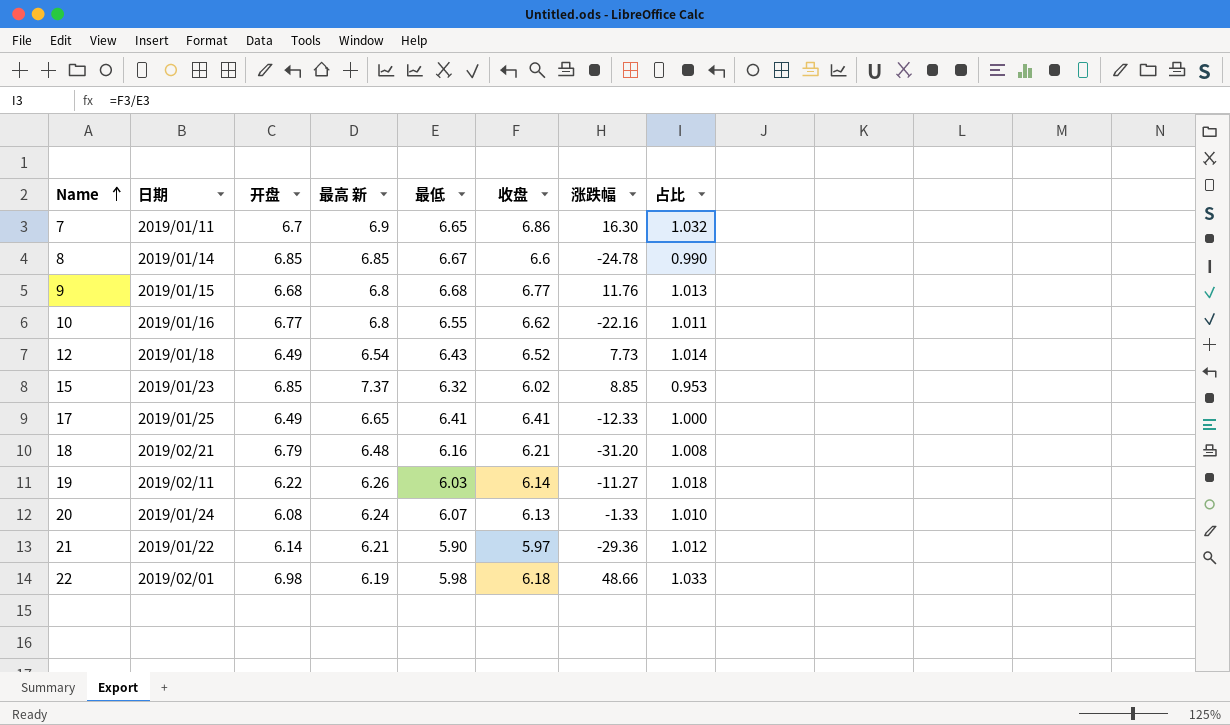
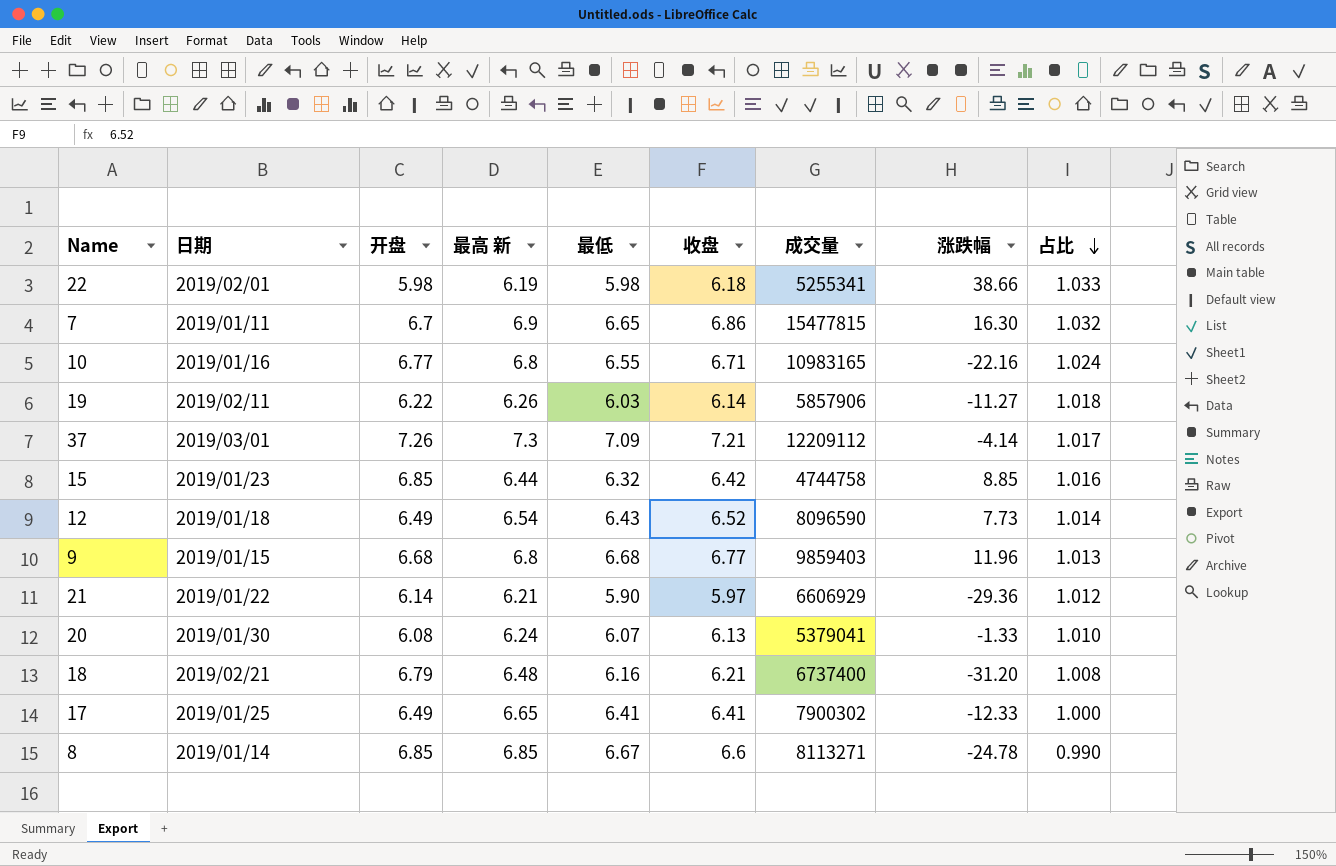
row order: Name ascending -> 占比 descending
column 成交量 | position: none -> 7
22 | 开盘: 6.98 -> 5.98
22 | 涨跌幅: 48.66 -> 38.66
10 | 收盘: 6.62 -> 6.71
10 | 占比: 1.011 -> 1.024
row 37: none -> 2019/03/01 | 7.26 | 7.3 | 7.09 | 7.21 | 12209112 | -4.14 | 1.017
15 | 最高 新: 7.37 -> 6.44
15 | 收盘: 6.02 -> 6.42
15 | 占比: 0.953 -> 1.016
9 | 涨跌幅: 11.76 -> 11.96
20 | 日期: 2019/01/24 -> 2019/01/30

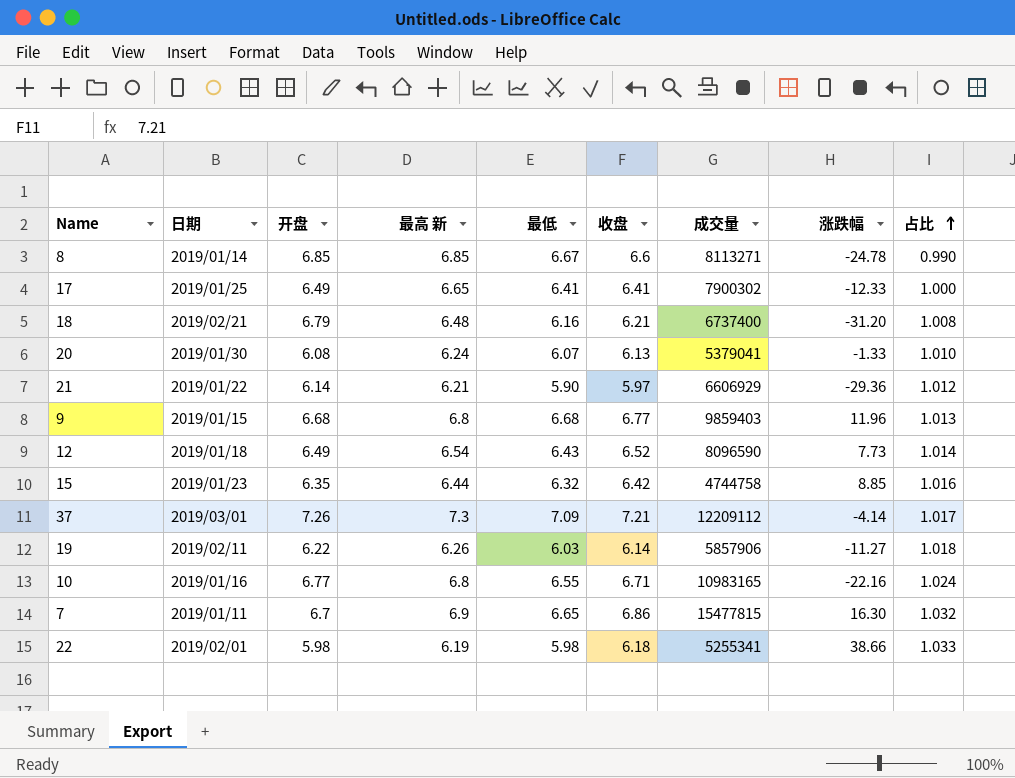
row order: 占比 descending -> 占比 ascending
15 | 开盘: 6.85 -> 6.35

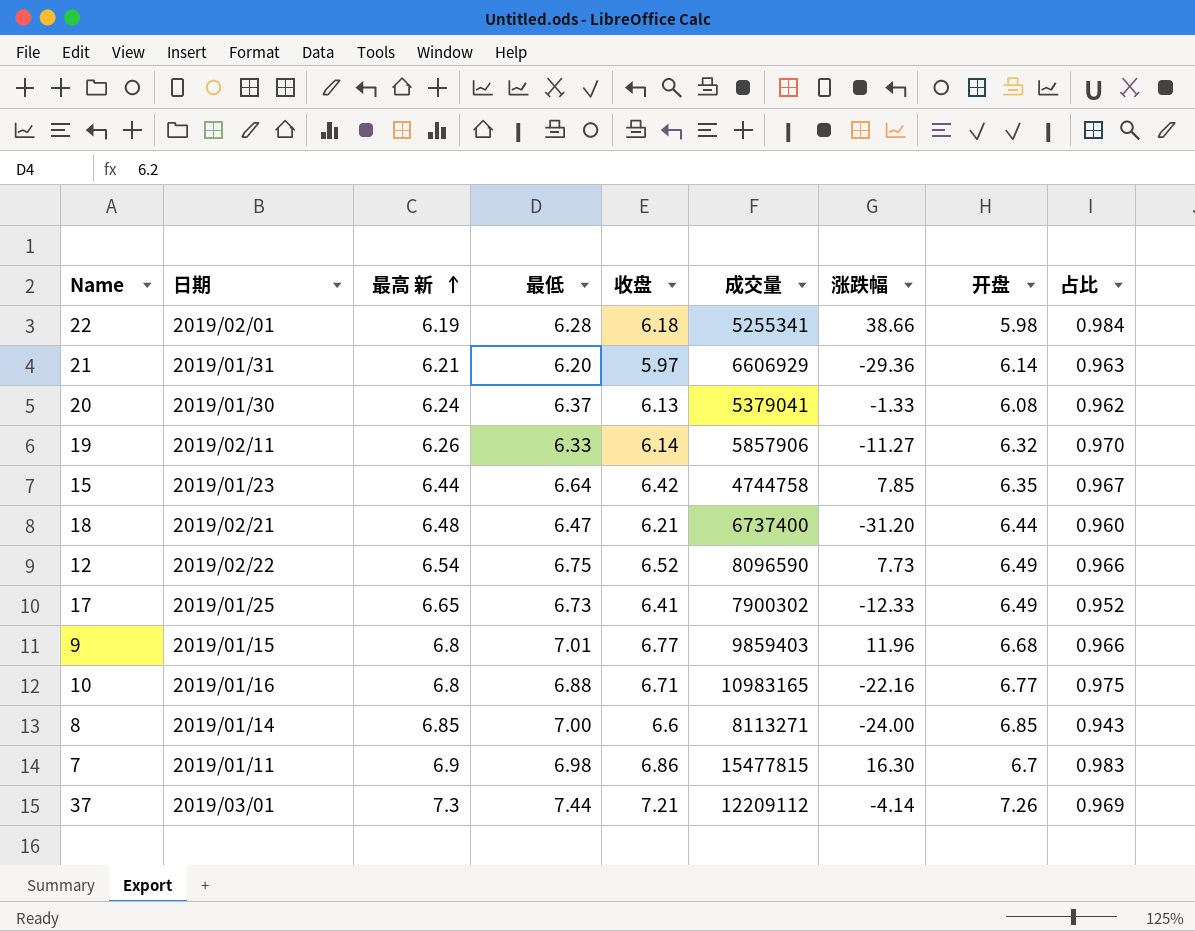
row order: 占比 ascending -> 最高 新 ascending
column 开盘 | position: 3 -> 8
22 | 最低: 5.98 -> 6.28
22 | 占比: 1.033 -> 0.984
21 | 日期: 2019/01/22 -> 2019/01/31
21 | 最低: 5.90 -> 6.20
21 | 占比: 1.012 -> 0.963
20 | 最低: 6.07 -> 6.37
20 | 占比: 1.010 -> 0.962
19 | 最低: 6.03 -> 6.33
19 | 开盘: 6.22 -> 6.32
19 | 占比: 1.018 -> 0.970
15 | 最低: 6.32 -> 6.64
15 | 涨跌幅: 8.85 -> 7.85
15 | 占比: 1.016 -> 0.967
18 | 最低: 6.16 -> 6.47
18 | 开盘: 6.79 -> 6.44
18 | 占比: 1.008 -> 0.960
12 | 日期: 2019/01/18 -> 2019/02/22
12 | 最低: 6.43 -> 6.75
12 | 占比: 1.014 -> 0.966
17 | 最低: 6.41 -> 6.73
17 | 占比: 1.000 -> 0.952
9 | 最低: 6.68 -> 7.01
9 | 占比: 1.013 -> 0.966
10 | 最低: 6.55 -> 6.88
10 | 占比: 1.024 -> 0.975
8 | 最低: 6.67 -> 7.00
8 | 涨跌幅: -24.78 -> -24.00
8 | 占比: 0.990 -> 0.943
7 | 最低: 6.65 -> 6.98
7 | 占比: 1.032 -> 0.983
37 | 最低: 7.09 -> 7.44
37 | 占比: 1.017 -> 0.969

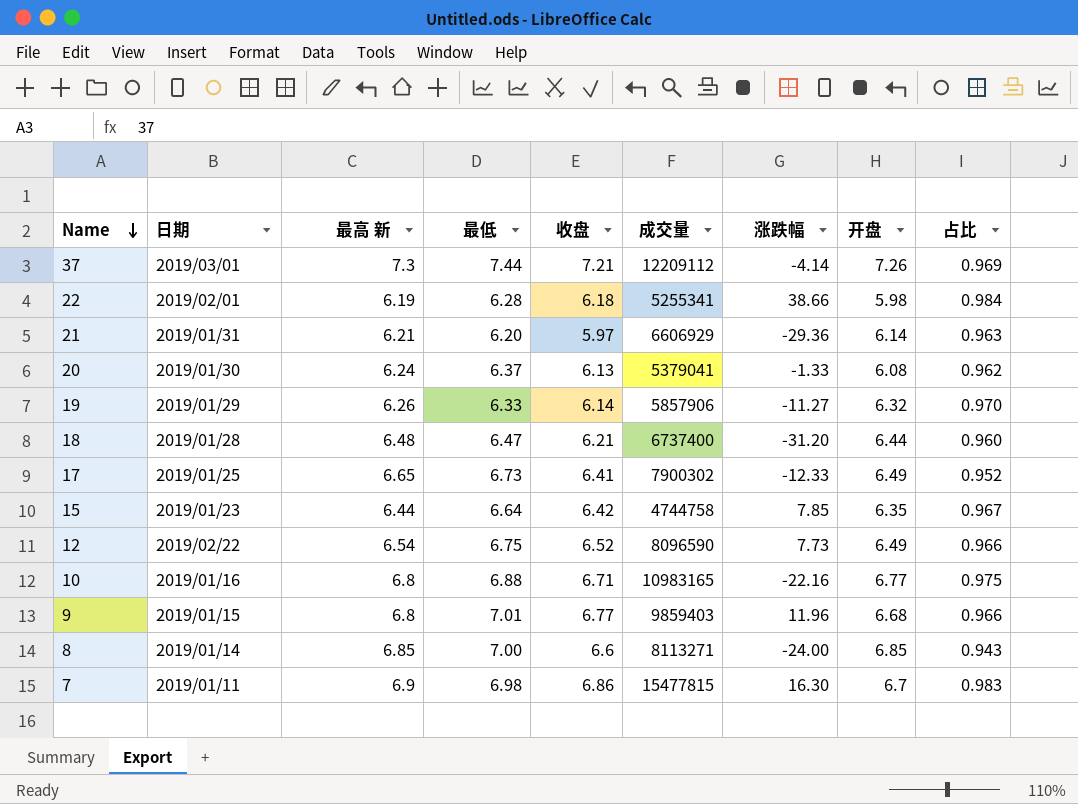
row order: 最高 新 ascending -> Name descending
19 | 日期: 2019/02/11 -> 2019/01/29
18 | 日期: 2019/02/21 -> 2019/01/28

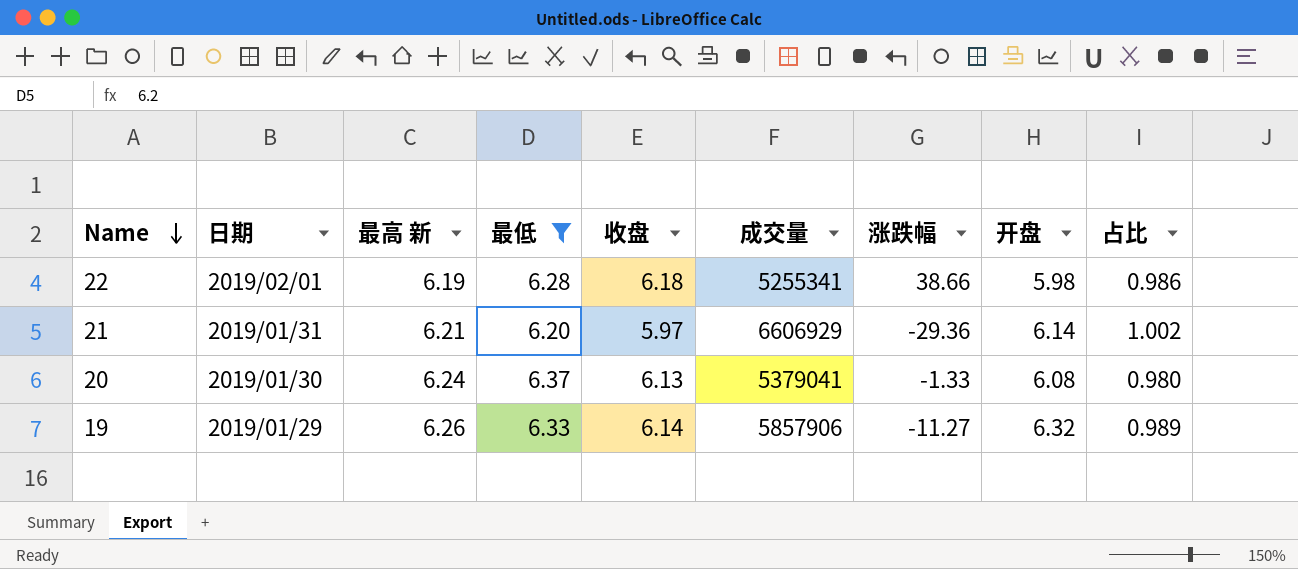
filter: none -> 最低 <= 6.37
column 占比 | formula: [收盘] / [最低] -> [最高 新] / [最低]

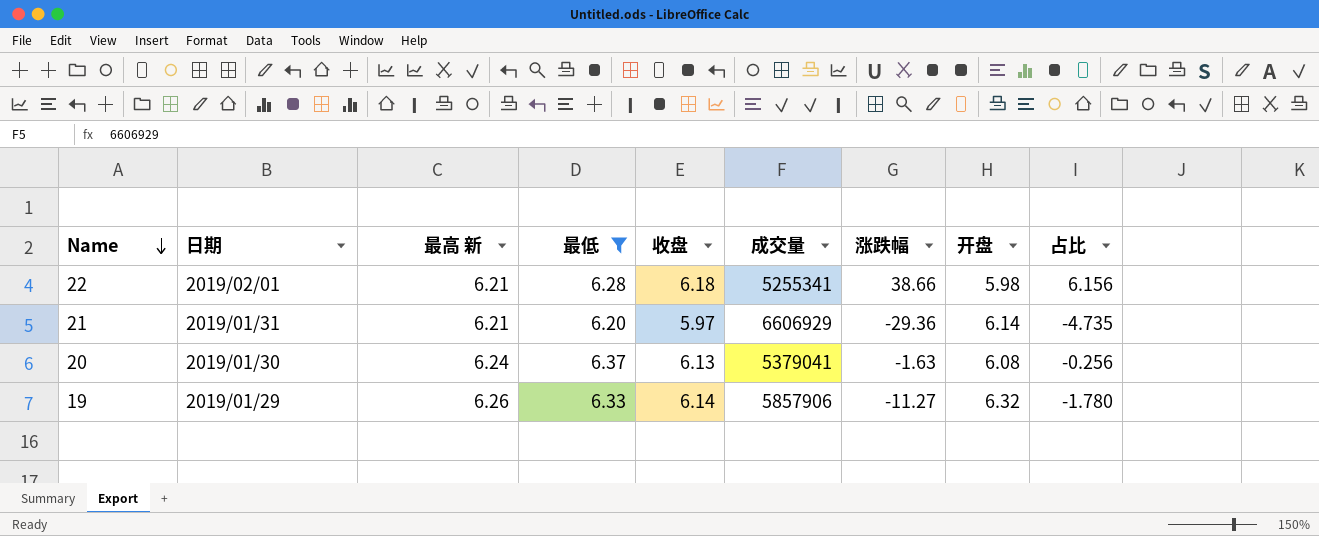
column 占比 | formula: [最高 新] / [最低] -> [涨跌幅] / [最低]
22 | 最高 新: 6.19 -> 6.21
20 | 涨跌幅: -1.33 -> -1.63

